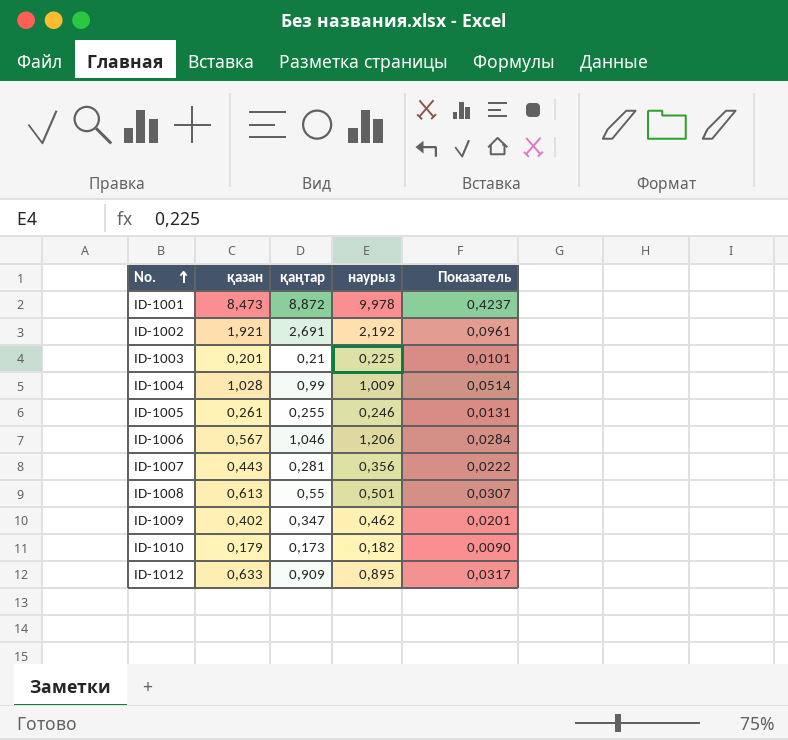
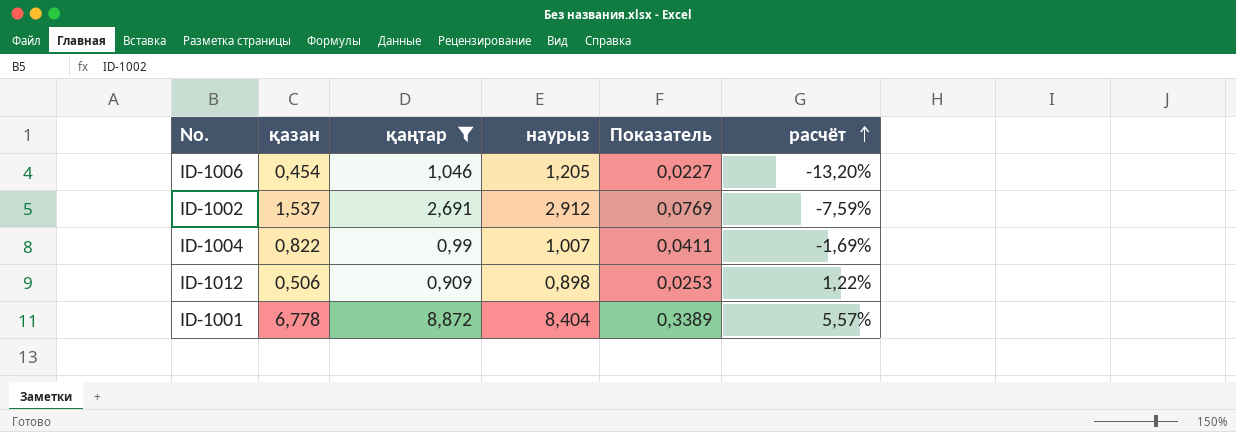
filter: none -> қаңтар >= 0,909
row order: No. ascending -> расчёт ascending
column расчёт | formula: none -> ([қаңтар] - [наурыз]) / [наурыз]
ID-1006 | қазан: 0,567 -> 0,454
ID-1006 | наурыз: 1,206 -> 1,205
ID-1006 | Показатель: 0,0284 -> 0,0227
ID-1002 | қазан: 1,921 -> 1,537
ID-1002 | наурыз: 2,192 -> 2,912
ID-1002 | Показатель: 0,0961 -> 0,0769
ID-1004 | қазан: 1,028 -> 0,822
ID-1004 | наурыз: 1,009 -> 1,007
ID-1004 | Показатель: 0,0514 -> 0,0411
ID-1012 | қазан: 0,633 -> 0,506
ID-1012 | наурыз: 0,895 -> 0,898
ID-1012 | Показатель: 0,0317 -> 0,0253
ID-1001 | қазан: 8,473 -> 6,778
ID-1001 | наурыз: 9,978 -> 8,404
ID-1001 | Показатель: 0,4237 -> 0,3389

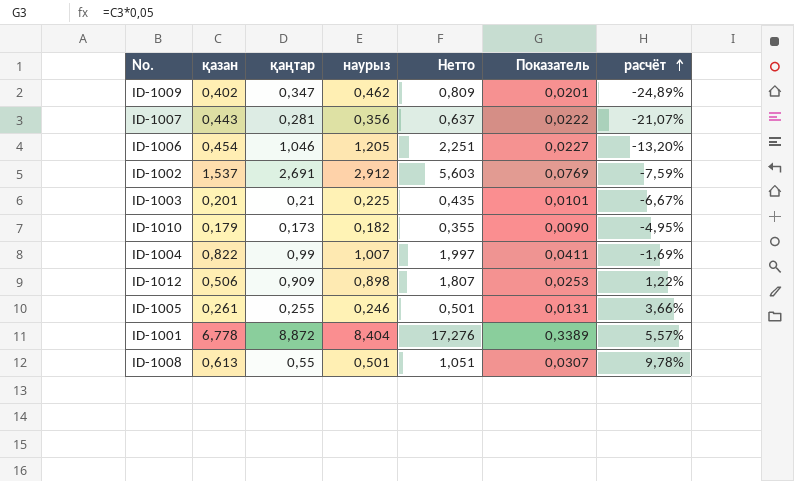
filter: қаңтар >= 0,909 -> none
column Нетто | formula: none -> [қаңтар] + [наурыз]

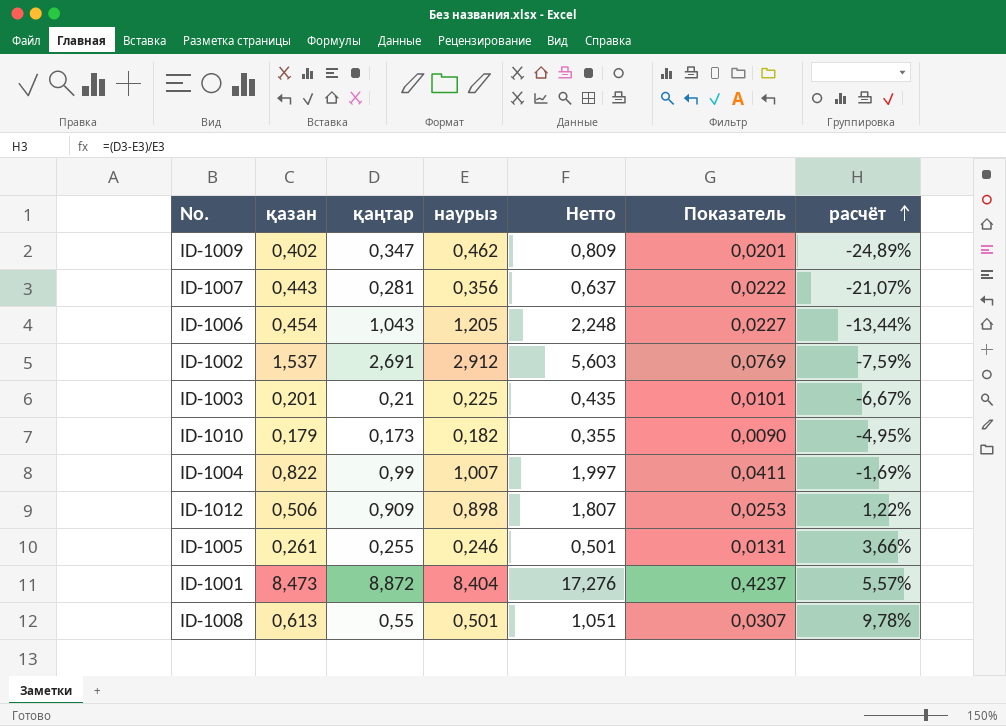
ID-1006 | қаңтар: 1,046 -> 1,043
ID-1006 | Нетто: 2,251 -> 2,248
ID-1006 | расчёт: -13,20% -> -13,44%
ID-1001 | қазан: 6,778 -> 8,473
ID-1001 | Показатель: 0,3389 -> 0,4237

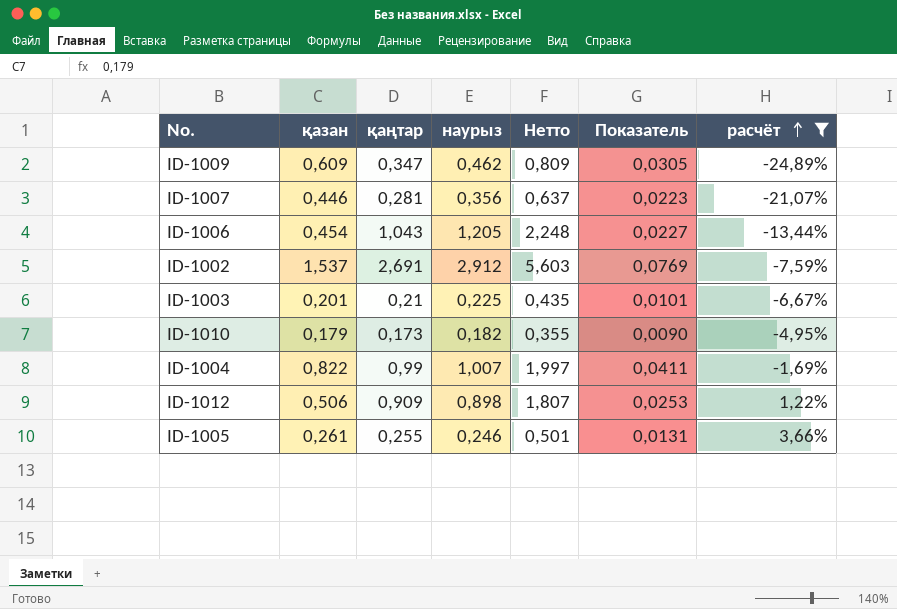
filter: none -> расчёт <= 3,66%
ID-1009 | қазан: 0,402 -> 0,609
ID-1009 | Показатель: 0,0201 -> 0,0305
ID-1007 | қазан: 0,443 -> 0,446
ID-1007 | Показатель: 0,0222 -> 0,0223

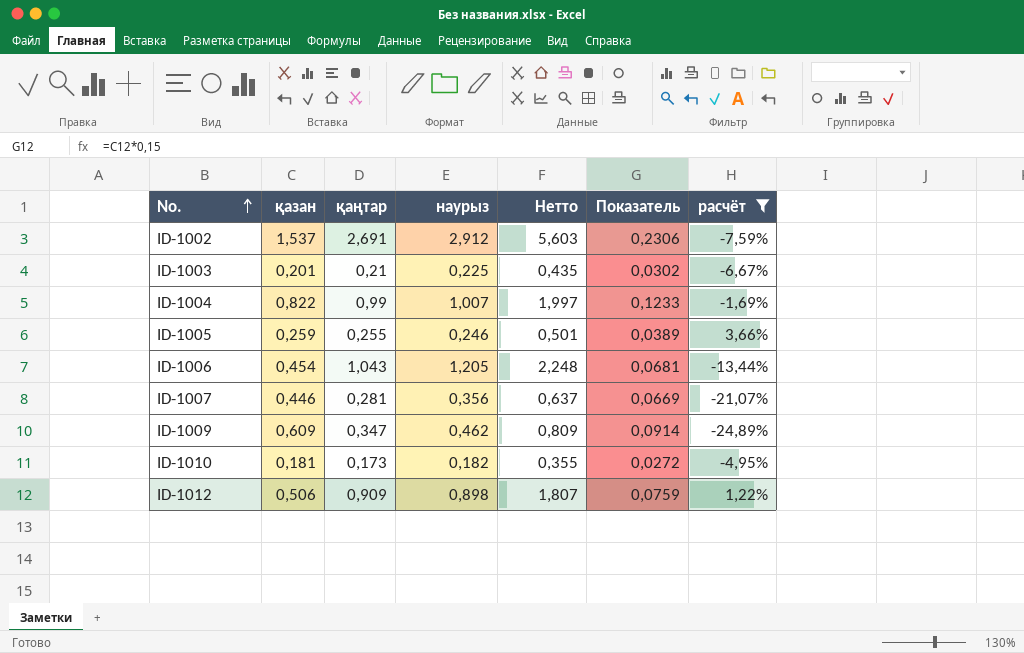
row order: расчёт ascending -> No. ascending
column Показатель | formula: [қазан] * 0,05 -> [қазан] * 0,15
ID-1005 | қазан: 0,261 -> 0,259
ID-1010 | қазан: 0,179 -> 0,181

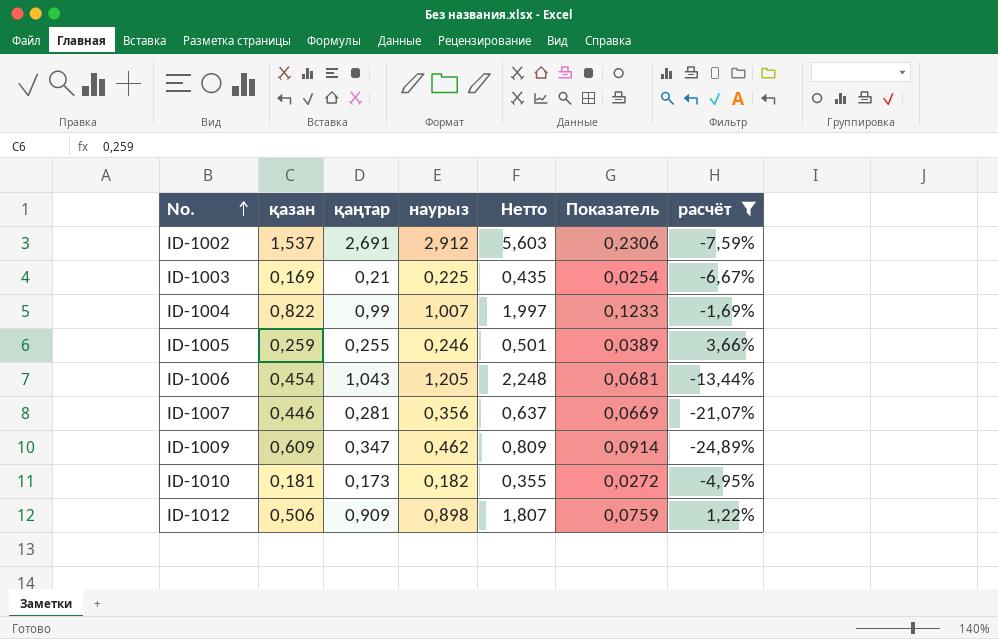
ID-1003 | қазан: 0,201 -> 0,169
ID-1003 | Показатель: 0,0302 -> 0,0254

